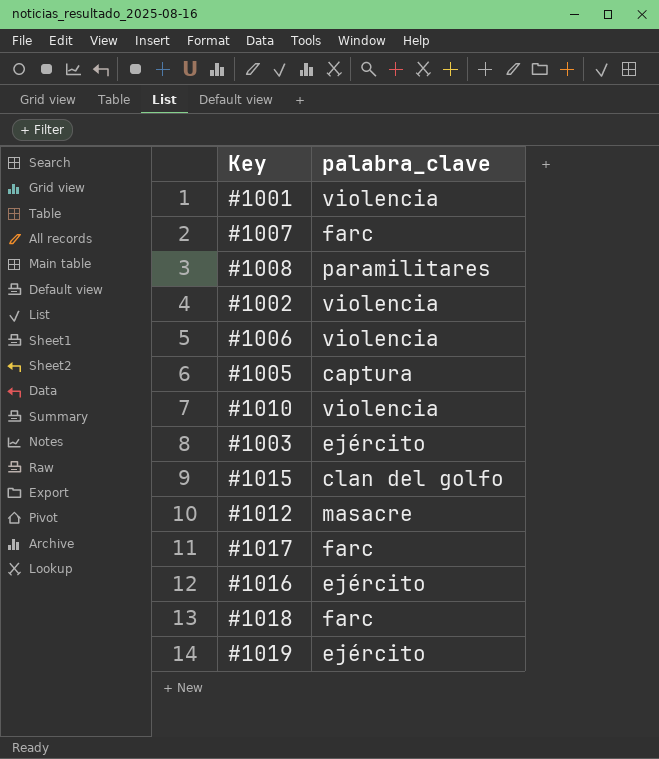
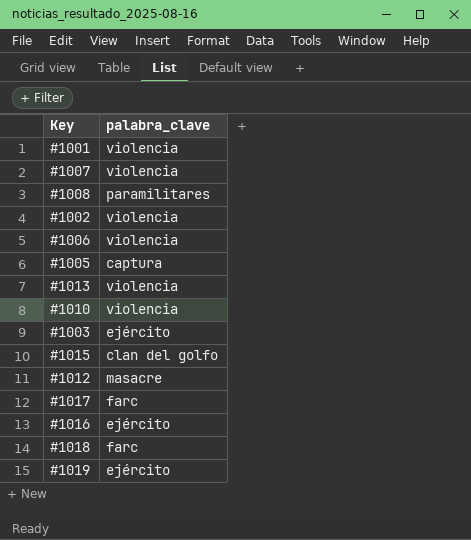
#1007 | palabra_clave: farc -> violencia
row #1013: none -> violencia

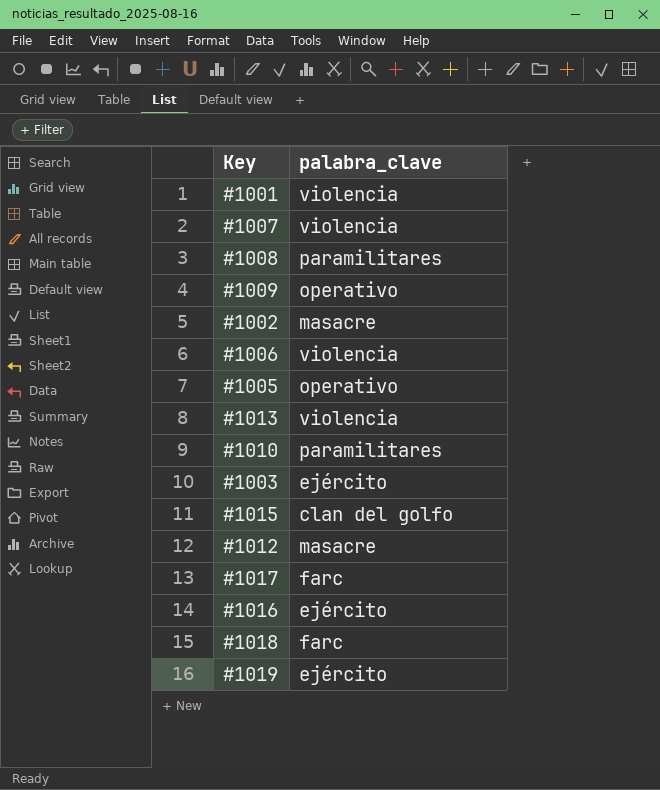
row #1009: none -> operativo
#1002 | palabra_clave: violencia -> masacre
#1005 | palabra_clave: captura -> operativo
#1010 | palabra_clave: violencia -> paramilitares

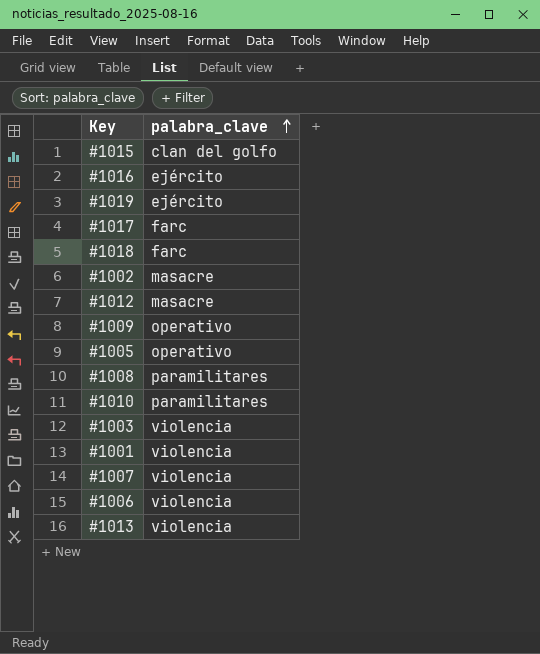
row order: none -> palabra_clave ascending
#1003 | palabra_clave: ejército -> violencia

